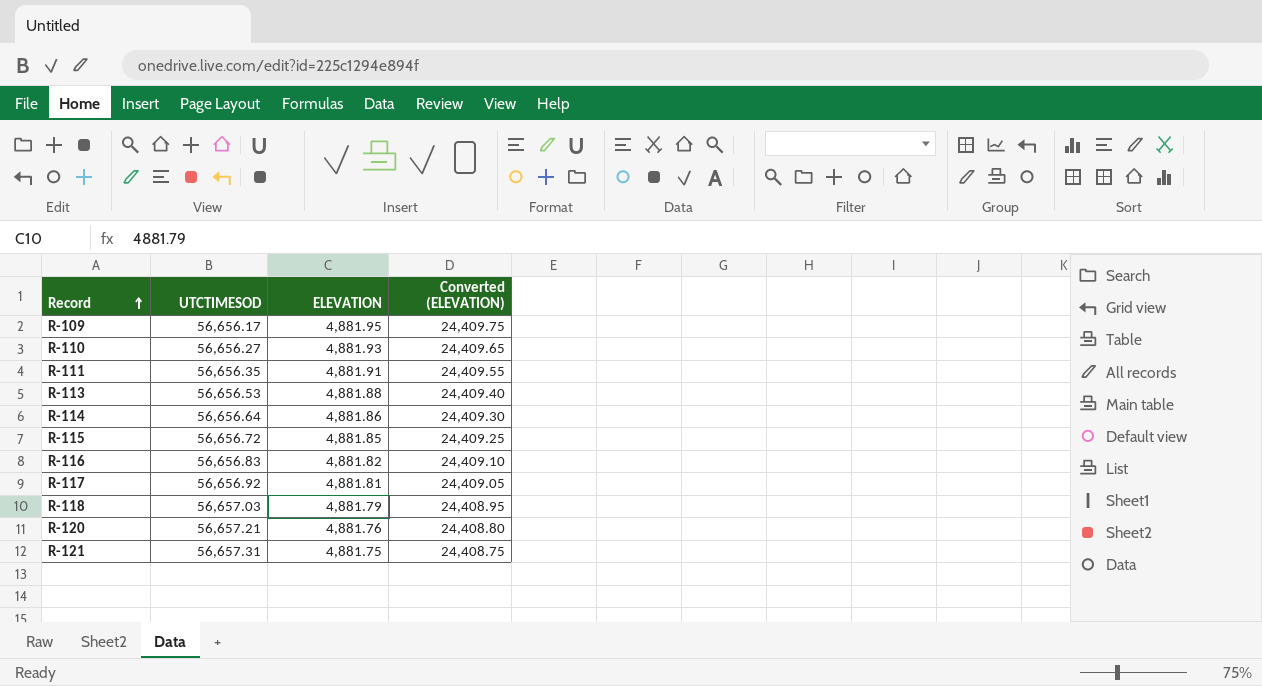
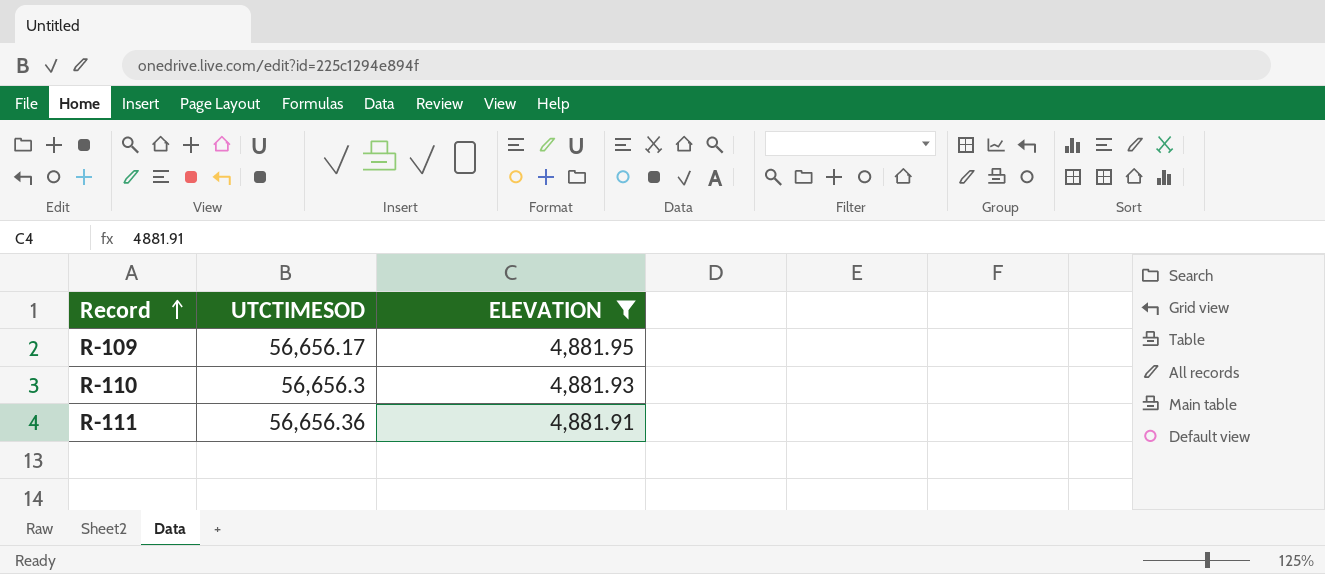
filter: none -> ELEVATION >= 4,881.91
column Converted (ELEVATION) | formula: [ELEVATION] * 5 -> none
R-110 | UTCTIMESOD: 56,656.27 -> 56,656.3
R-111 | UTCTIMESOD: 56,656.35 -> 56,656.36

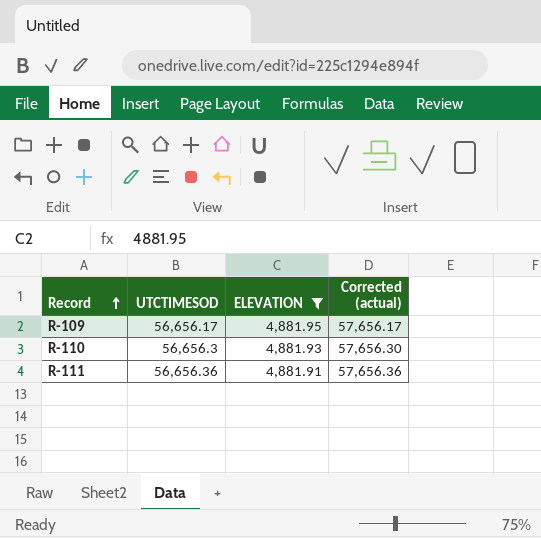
column Corrected (actual) | formula: none -> [UTCTIMESOD] + 1000

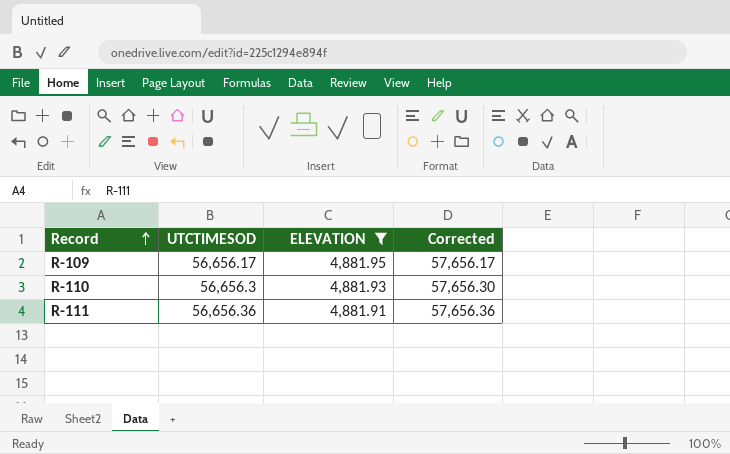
column name: Corrected (actual) -> Corrected

